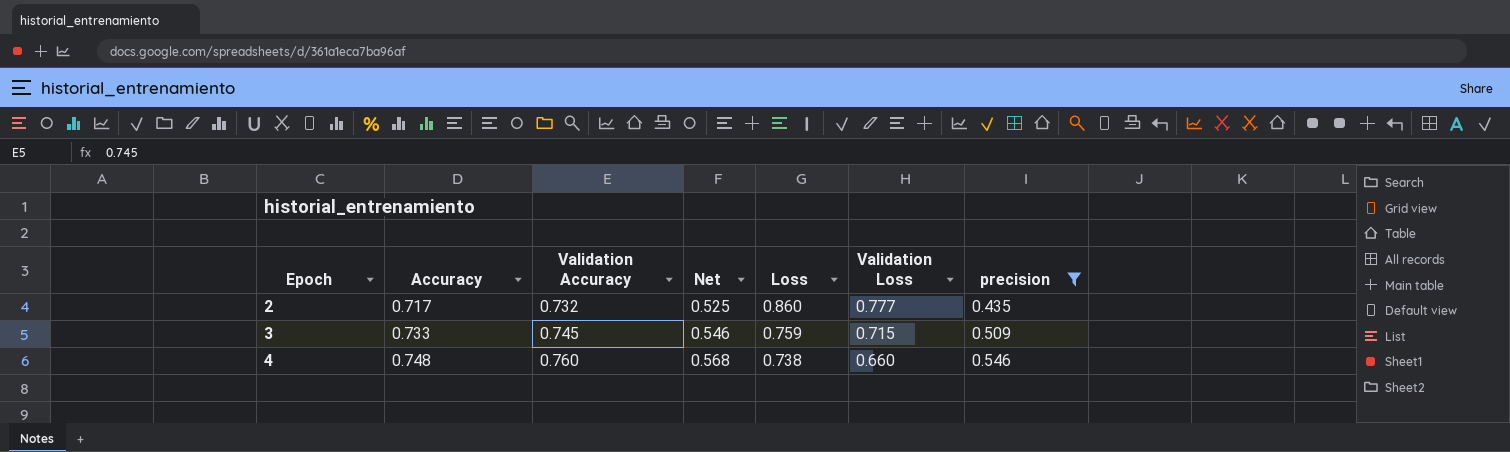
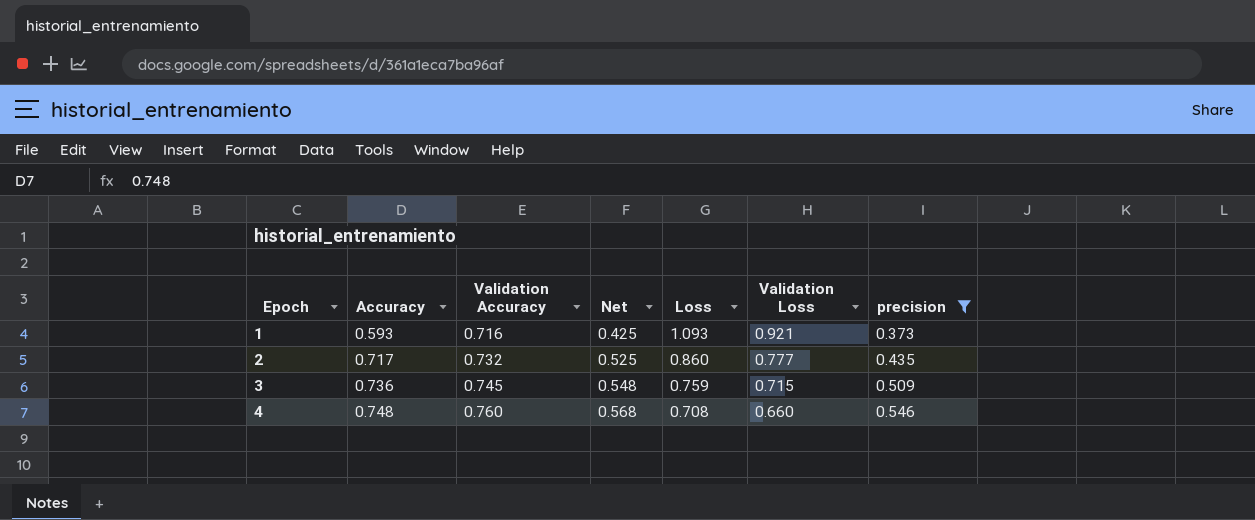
row 1: none -> 0.593 | 0.716 | 0.425 | 1.093 | 0.921 | 0.373
3 | Accuracy: 0.733 -> 0.736
3 | Net: 0.546 -> 0.548
4 | Loss: 0.738 -> 0.708

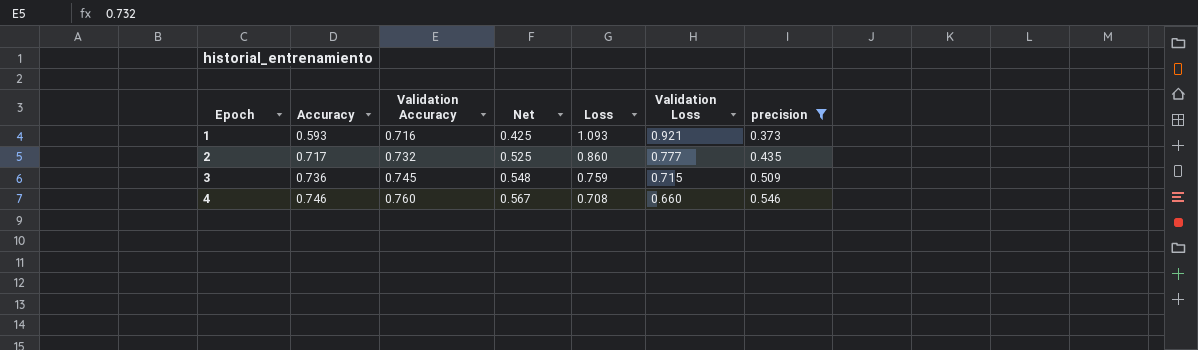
4 | Accuracy: 0.748 -> 0.746
4 | Net: 0.568 -> 0.567

